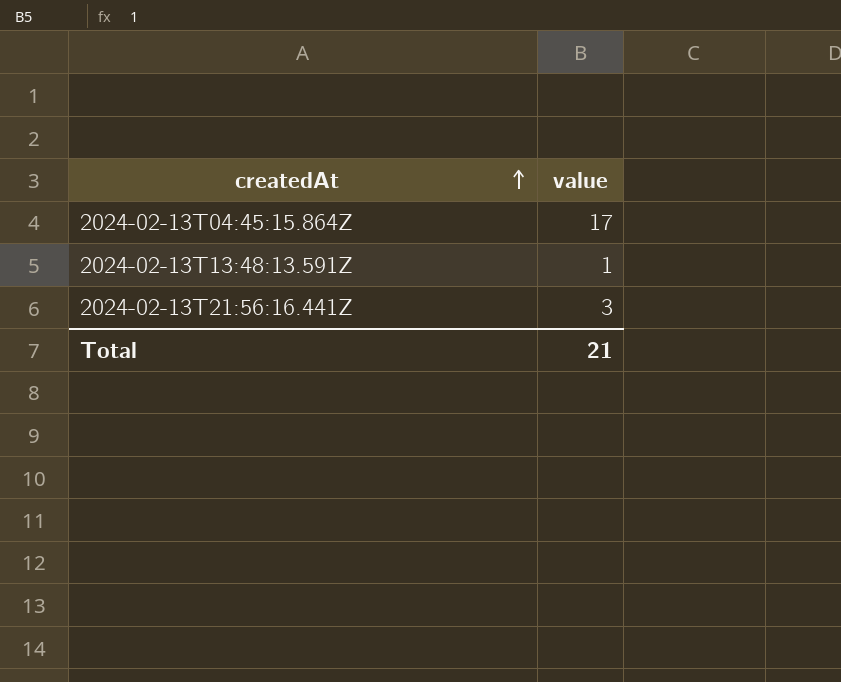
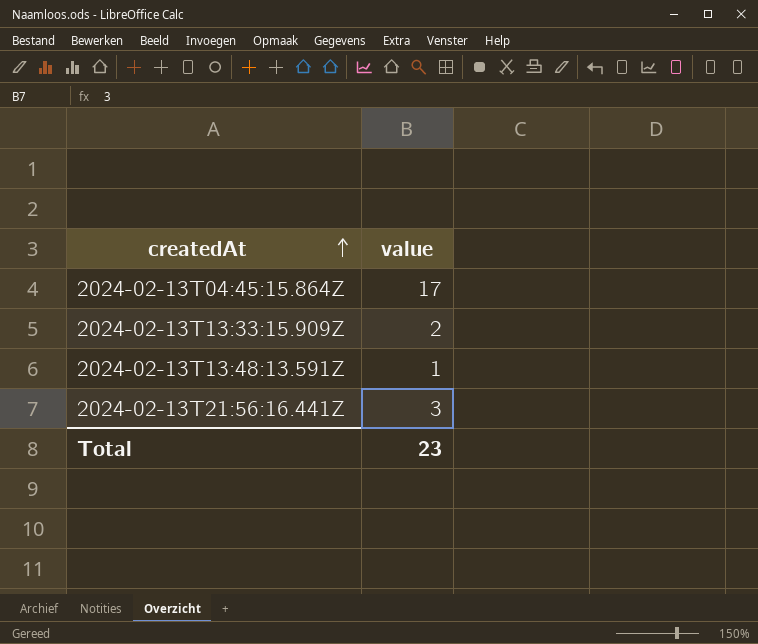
row 2024-02-13T13:33:15.909Z: none -> 2
Total | value: 21 -> 23

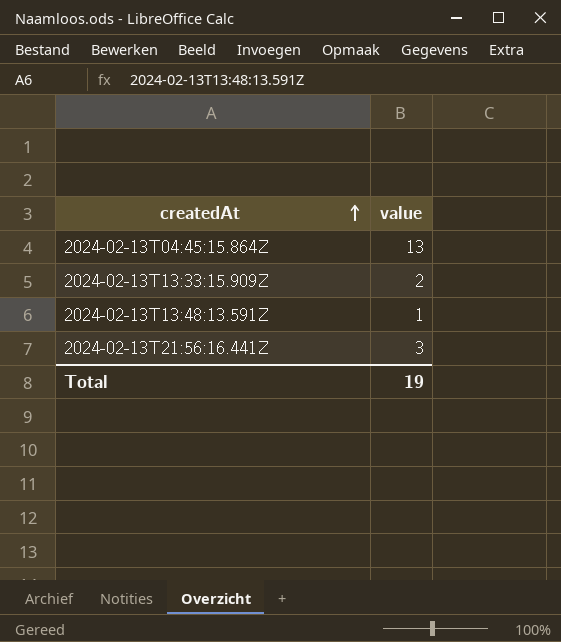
2024-02-13T04:45:15.864Z | value: 17 -> 13
Total | value: 23 -> 19

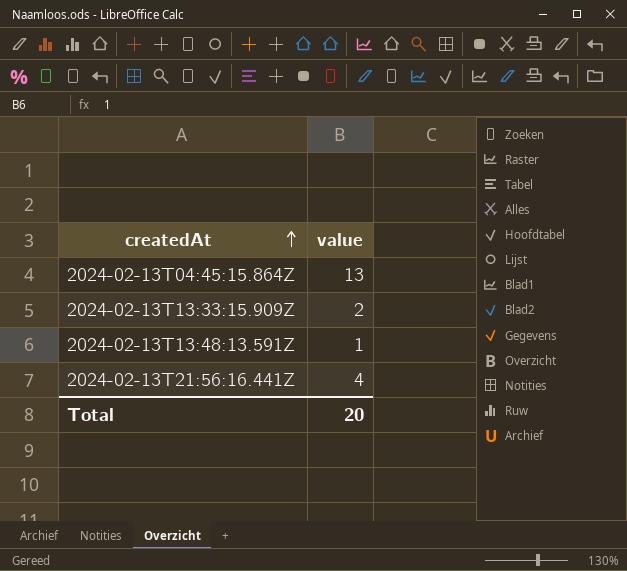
2024-02-13T21:56:16.441Z | value: 3 -> 4
Total | value: 19 -> 20

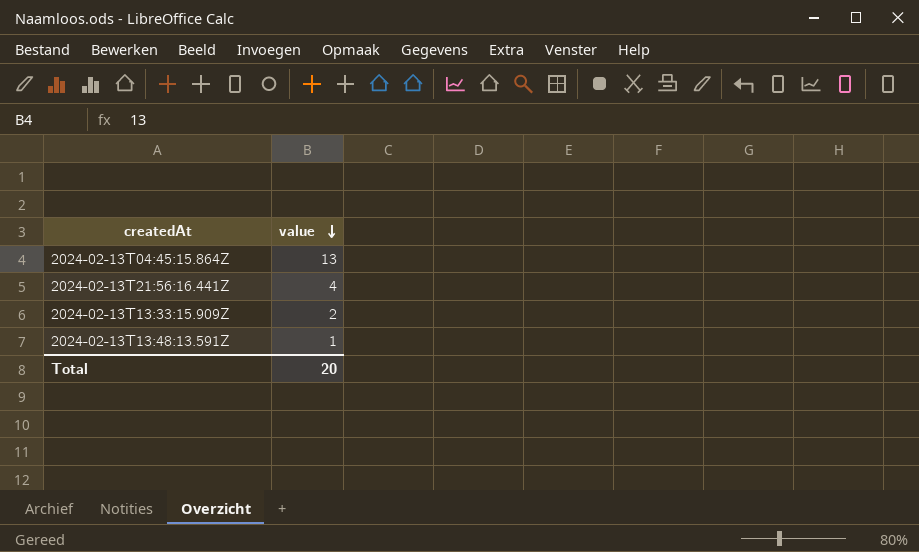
row order: createdAt ascending -> value descending

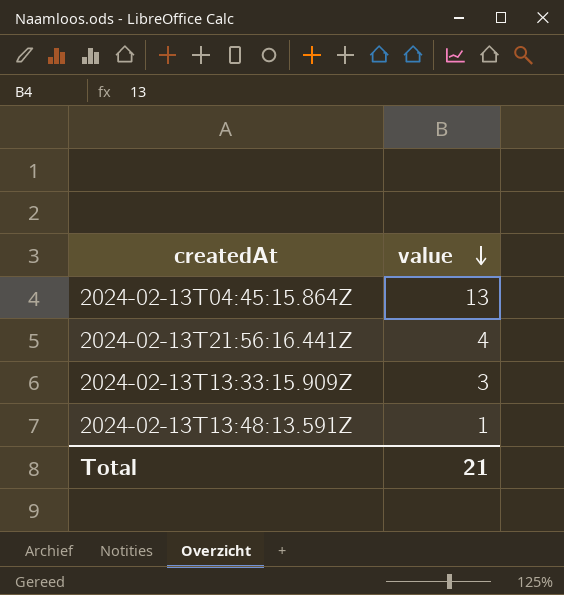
2024-02-13T13:33:15.909Z | value: 2 -> 3
Total | value: 20 -> 21

